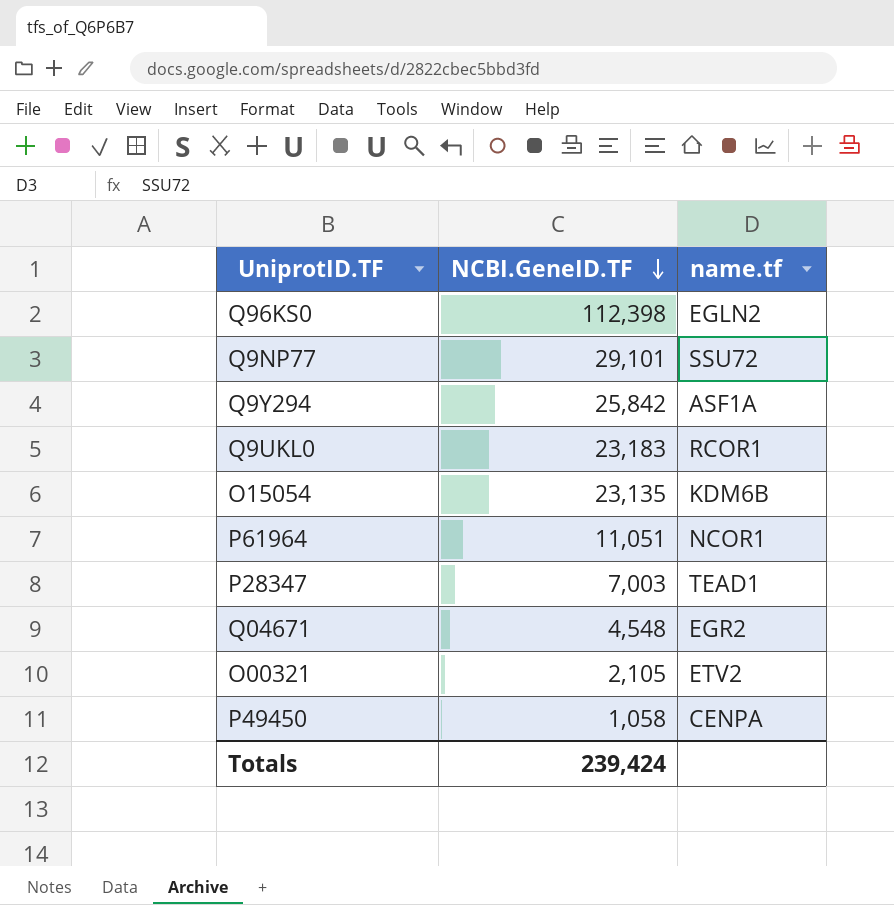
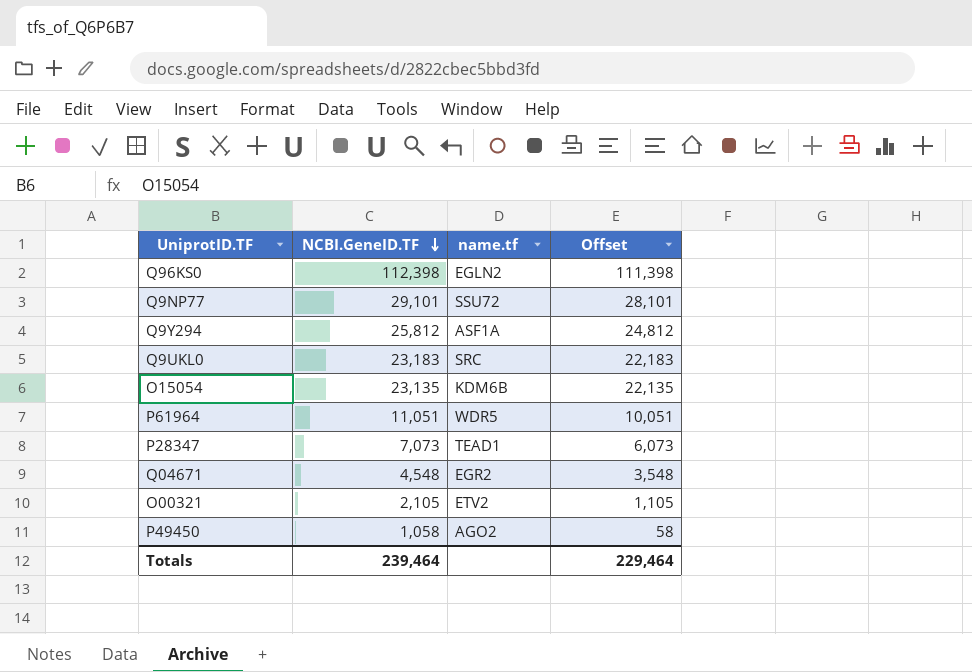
column Offset | formula: none -> [NCBI.GeneID.TF] - 1000
Q9Y294 | NCBI.GeneID.TF: 25,842 -> 25,812
Q9UKL0 | name.tf: RCOR1 -> SRC
P61964 | name.tf: NCOR1 -> WDR5
P28347 | NCBI.GeneID.TF: 7,003 -> 7,073
P49450 | name.tf: CENPA -> AGO2
Totals | NCBI.GeneID.TF: 239,424 -> 239,464

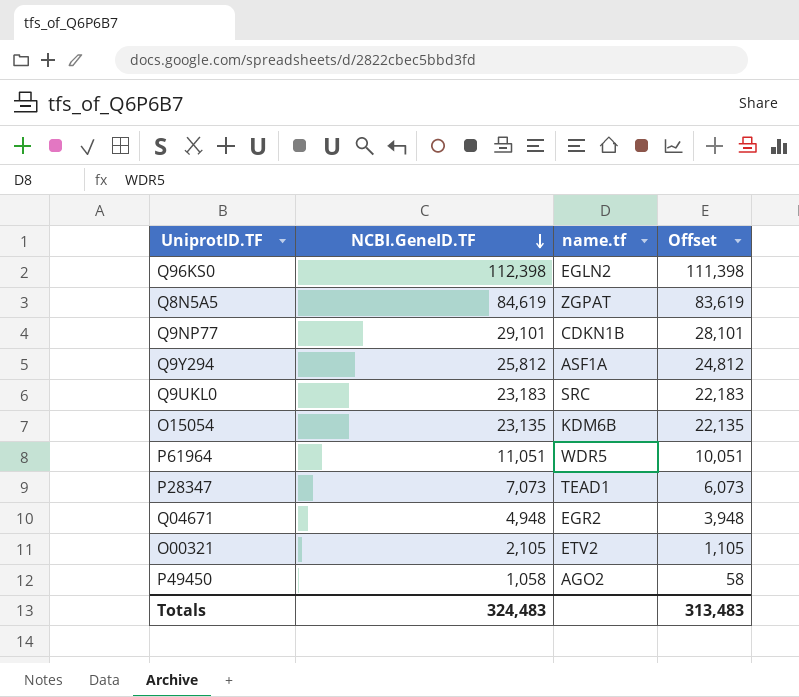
row Q8N5A5: none -> 84,619 | ZGPAT | 83,619
Q9NP77 | name.tf: SSU72 -> CDKN1B
Q04671 | NCBI.GeneID.TF: 4,548 -> 4,948
Q04671 | Offset: 3,548 -> 3,948
Totals | NCBI.GeneID.TF: 239,464 -> 324,483
Totals | Offset: 229,464 -> 313,483

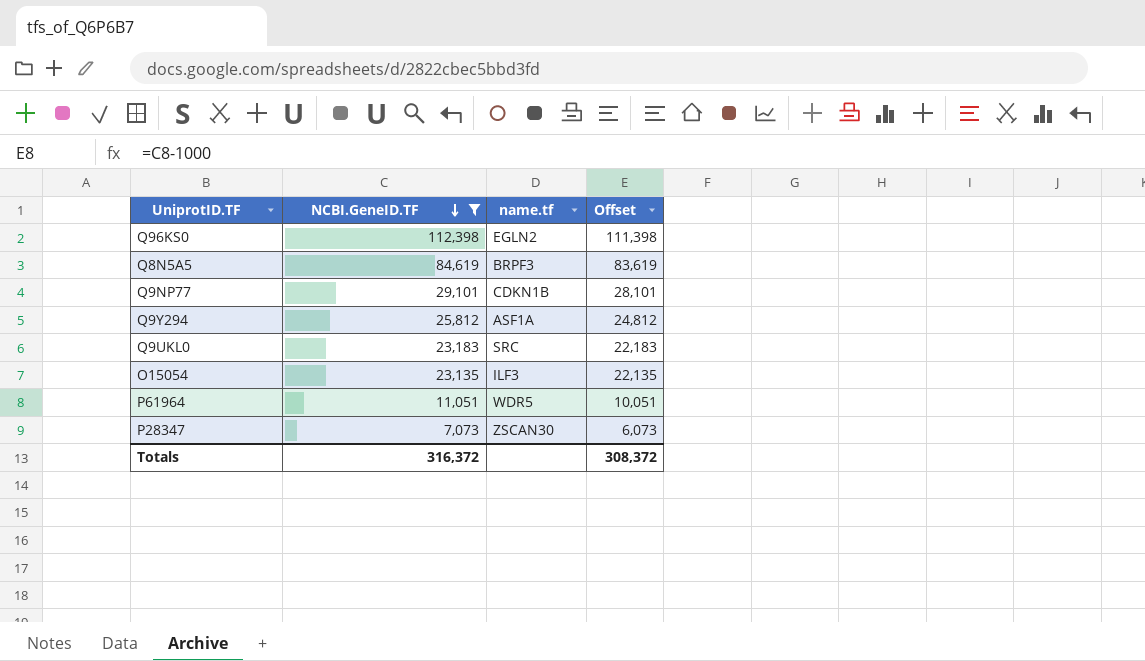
filter: none -> NCBI.GeneID.TF >= 7,073
Q8N5A5 | name.tf: ZGPAT -> BRPF3
O15054 | name.tf: KDM6B -> ILF3
P28347 | name.tf: TEAD1 -> ZSCAN30
Totals | NCBI.GeneID.TF: 324,483 -> 316,372
Totals | Offset: 313,483 -> 308,372

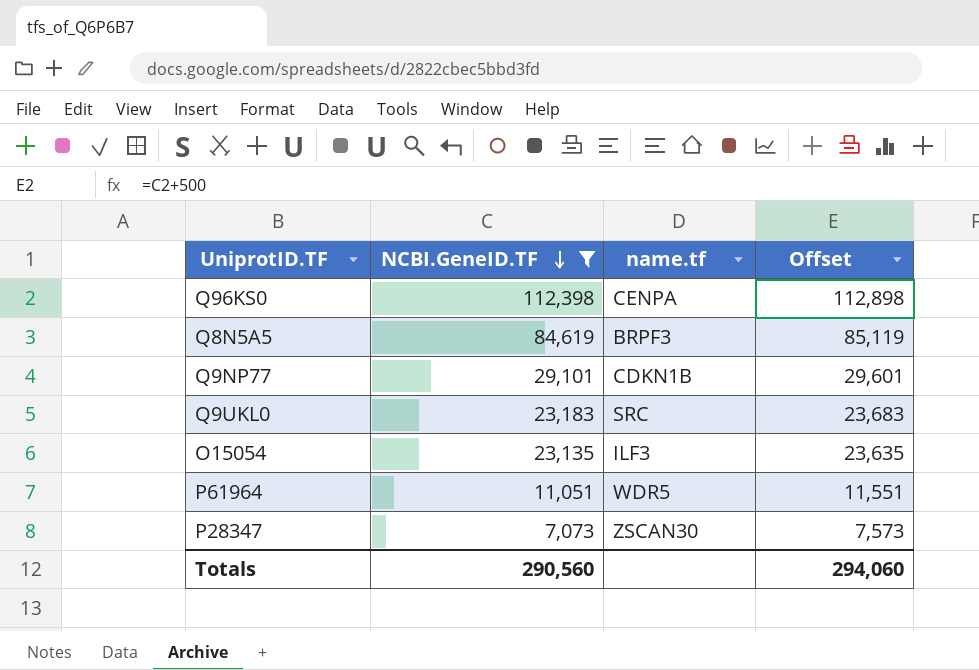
column Offset | formula: [NCBI.GeneID.TF] - 1000 -> [NCBI.GeneID.TF] + 500
row Q9Y294: 25,812 | ASF1A | 24,812 -> none
Q96KS0 | name.tf: EGLN2 -> CENPA
Totals | NCBI.GeneID.TF: 316,372 -> 290,560
Totals | Offset: 308,372 -> 294,060

